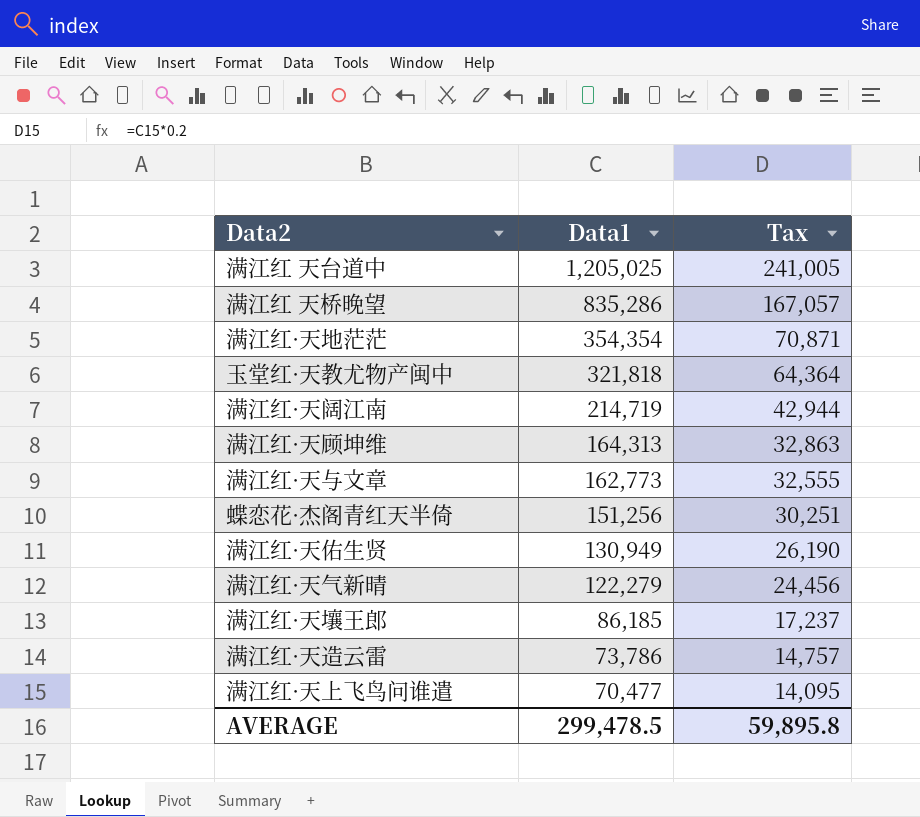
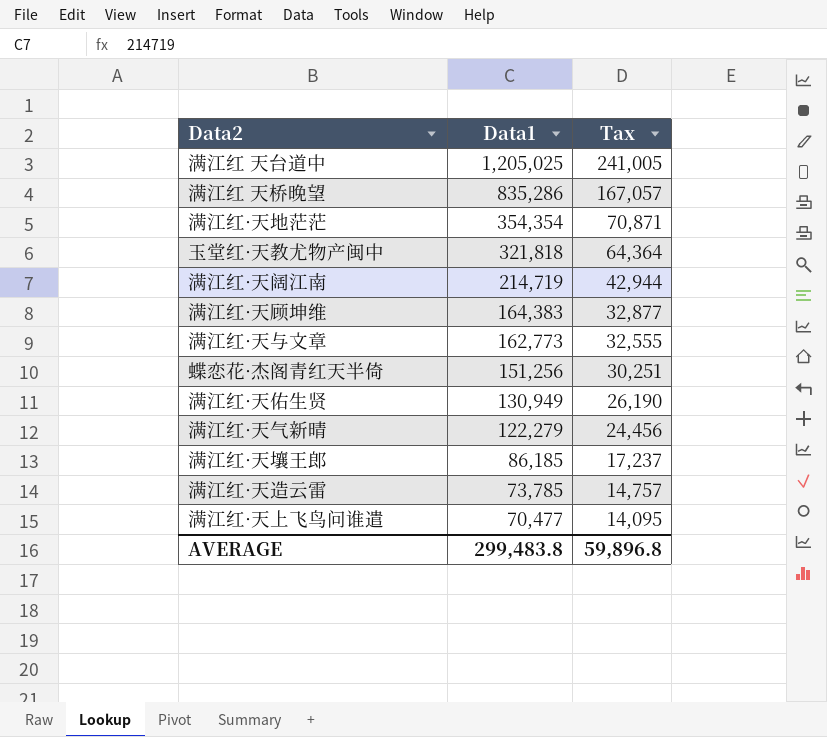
满江红·天顾坤维 | Data1: 164,313 -> 164,383
满江红·天顾坤维 | Tax: 32,863 -> 32,877
满江红·天造云雷 | Data1: 73,786 -> 73,785
AVERAGE | Data1: 299,478.5 -> 299,483.8
AVERAGE | Tax: 59,895.8 -> 59,896.8

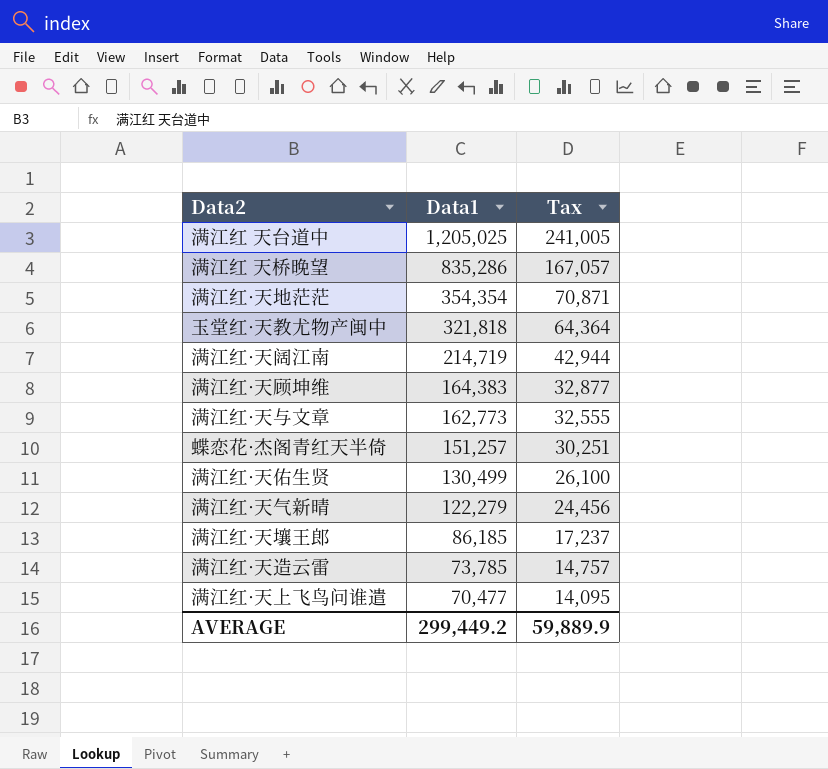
蝶恋花·杰阁青红天半倚 | Data1: 151,256 -> 151,257
满江红·天佑生贤 | Data1: 130,949 -> 130,499
满江红·天佑生贤 | Tax: 26,190 -> 26,100
AVERAGE | Data1: 299,483.8 -> 299,449.2
AVERAGE | Tax: 59,896.8 -> 59,889.9

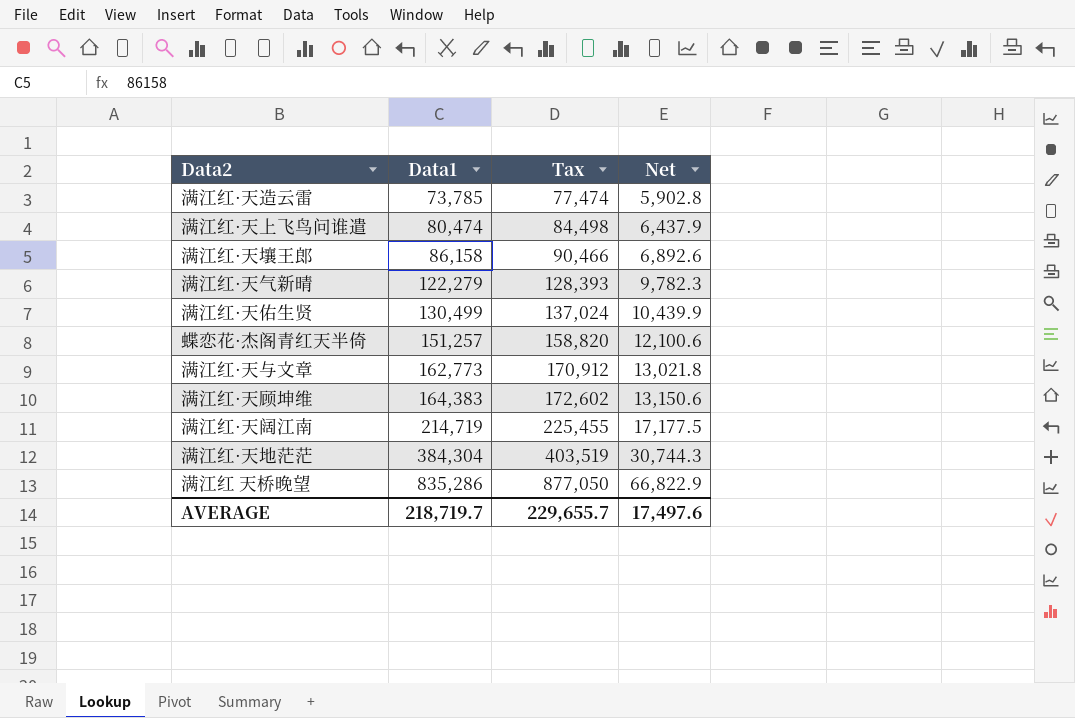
row order: Data1 descending -> Data1 ascending
column Tax | formula: [Data1] * 0.2 -> [Data1] * 1.05
column Net | formula: none -> [Data1] * 0.08
row 满江红 天台道中: 1,205,025 | 241,005 -> none
row 玉堂红·天教尤物产闽中: 321,818 | 64,364 -> none
满江红·天上飞鸟问谁遣 | Data1: 70,477 -> 80,474
满江红·天壤王郎 | Data1: 86,185 -> 86,158
满江红·天地茫茫 | Data1: 354,354 -> 384,304
AVERAGE | Data1: 299,449.2 -> 218,719.7
AVERAGE | Tax: 59,889.9 -> 229,655.7

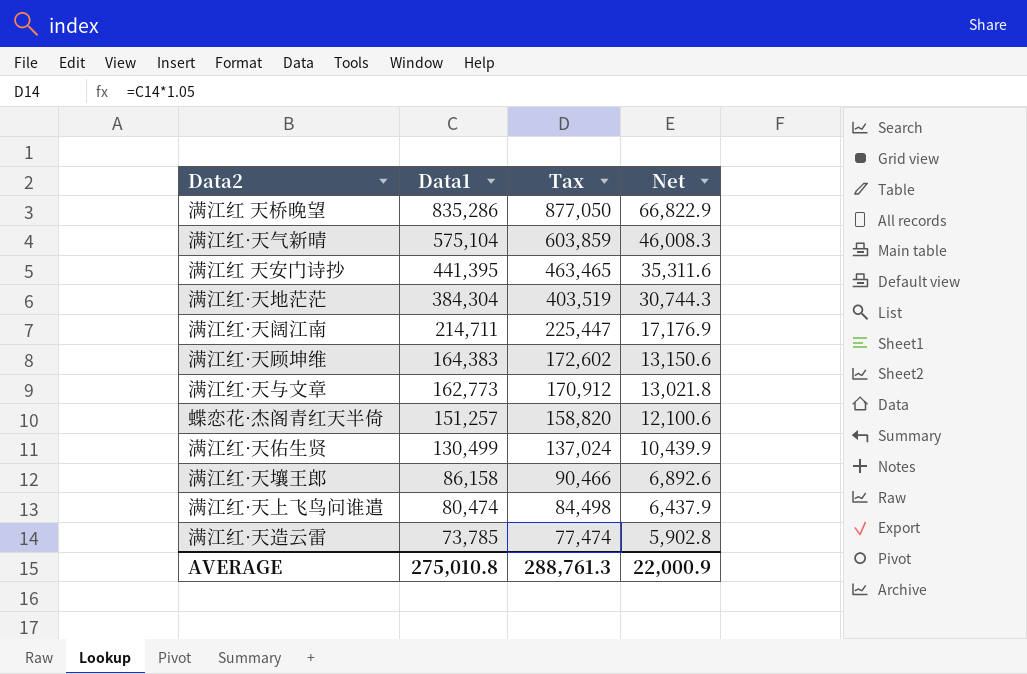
row order: Data1 ascending -> Data1 descending
满江红·天气新晴 | Data1: 122,279 -> 575,104
满江红·天气新晴 | Tax: 128,393 -> 603,859
满江红·天气新晴 | Net: 9,782.3 -> 46,008.3
row 满江红 天安门诗抄: none -> 441,395 | 463,465 | 35,311.6
满江红·天阔江南 | Data1: 214,719 -> 214,711
满江红·天阔江南 | Tax: 225,455 -> 225,447
满江红·天阔江南 | Net: 17,177.5 -> 17,176.9
AVERAGE | Data1: 218,719.7 -> 275,010.8
AVERAGE | Tax: 229,655.7 -> 288,761.3
AVERAGE | Net: 17,497.6 -> 22,000.9

